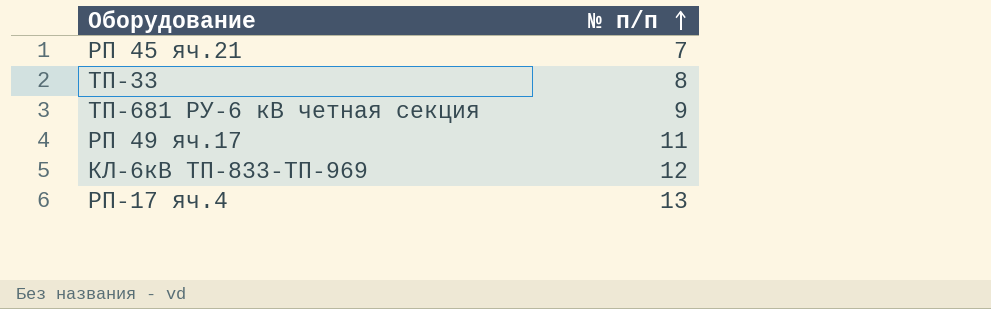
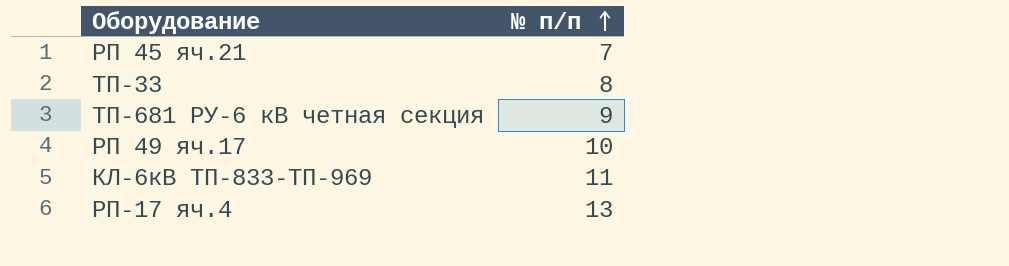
РП 49 яч.17 | № п/п: 11 -> 10
КЛ-6кВ ТП-833-ТП-969 | № п/п: 12 -> 11

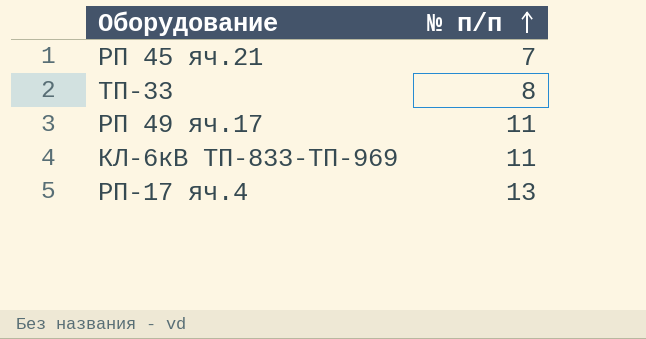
row ТП-681 РУ-6 кВ четная секция: 9 -> none
РП 49 яч.17 | № п/п: 10 -> 11

